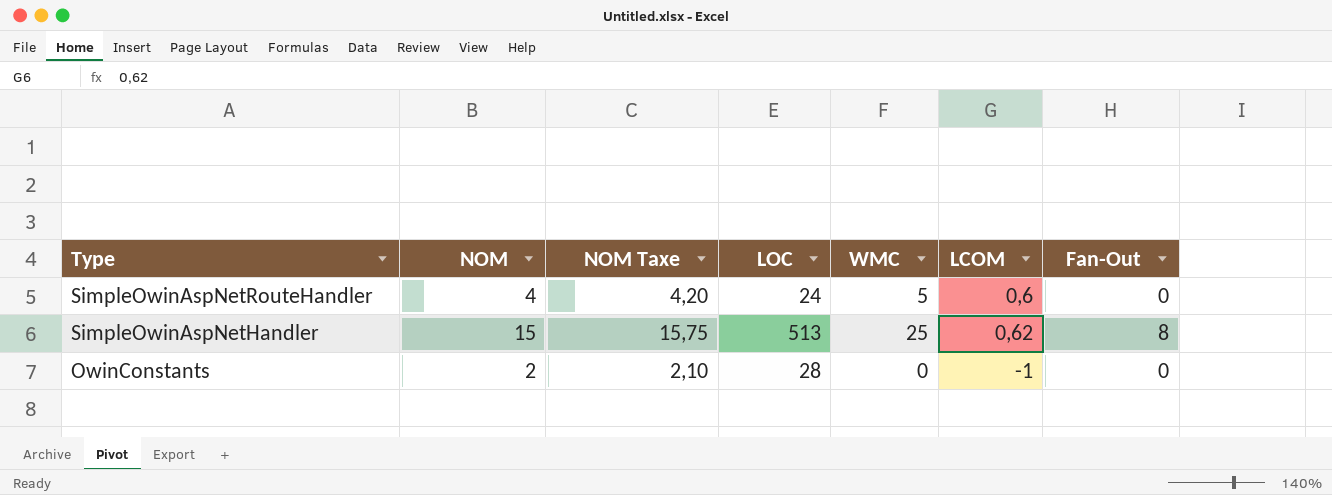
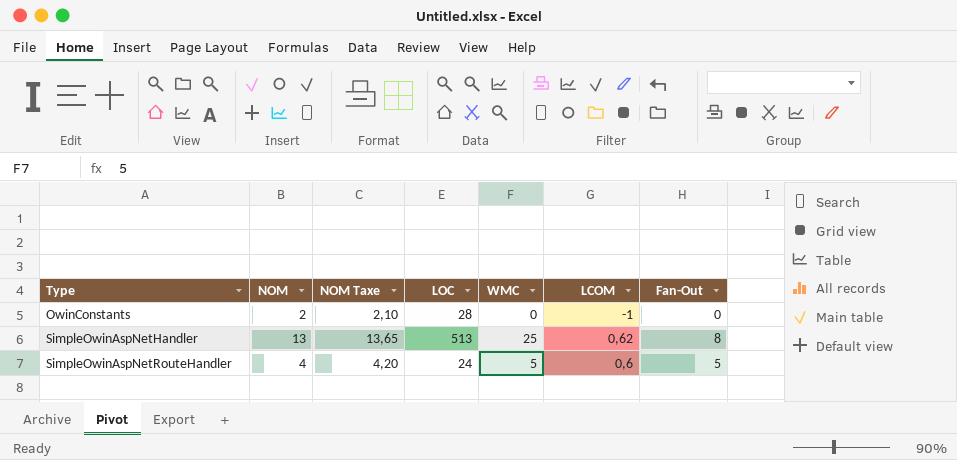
row order: Type descending -> Type ascending
SimpleOwinAspNetHandler | NOM: 15 -> 13
SimpleOwinAspNetHandler | NOM Taxe: 15,75 -> 13,65
SimpleOwinAspNetRouteHandler | Fan-Out: 0 -> 5

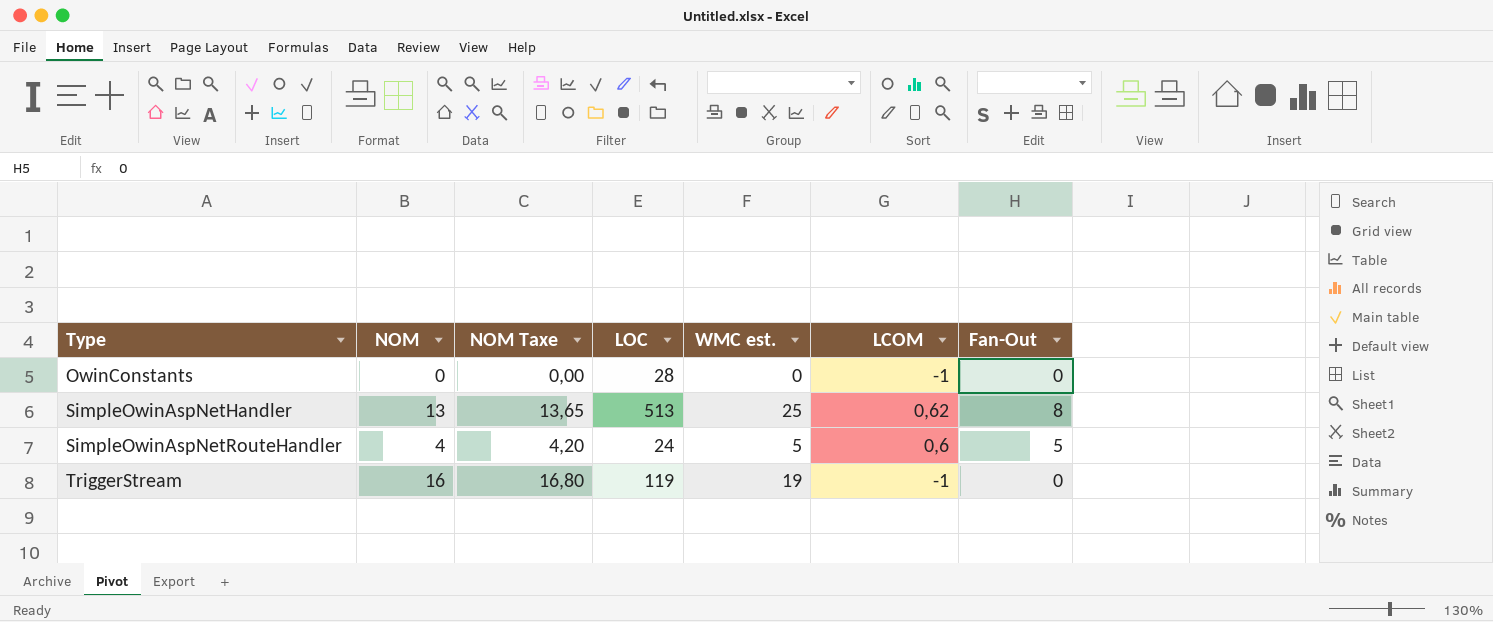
column name: WMC -> WMC est.
OwinConstants | NOM: 2 -> 0
OwinConstants | NOM Taxe: 2,10 -> 0,00
row TriggerStream: none -> 16 | 16,80 | 119 | 19 | -1 | 0

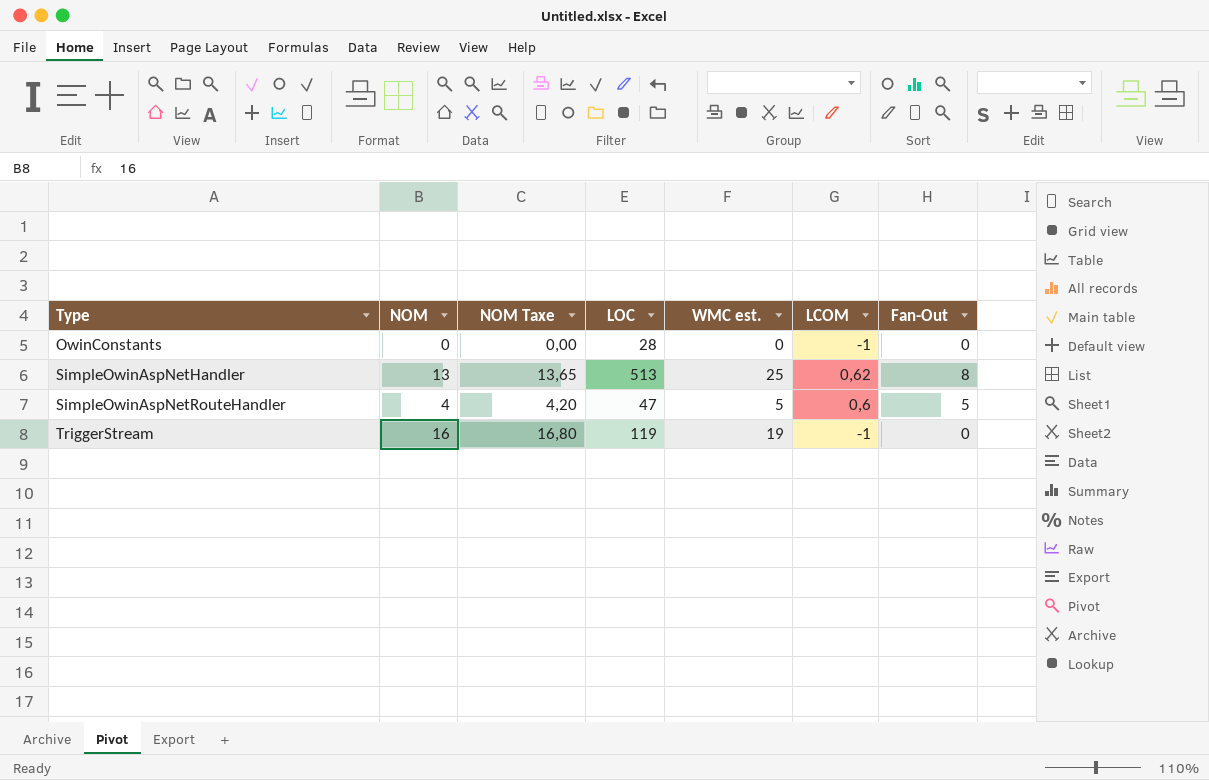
SimpleOwinAspNetRouteHandler | LOC: 24 -> 47

